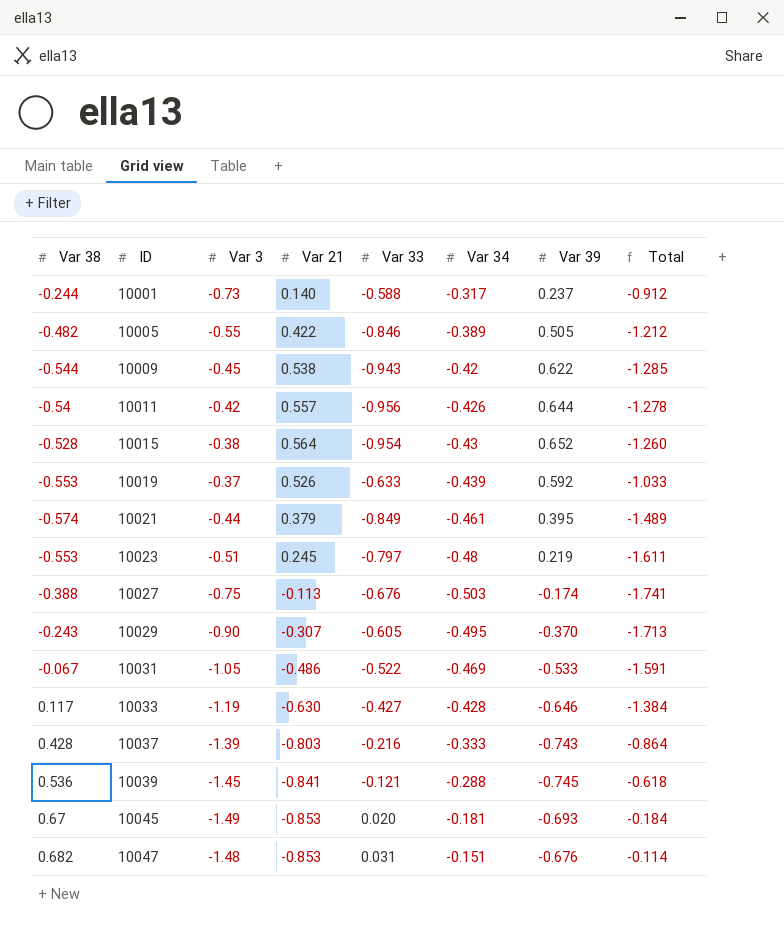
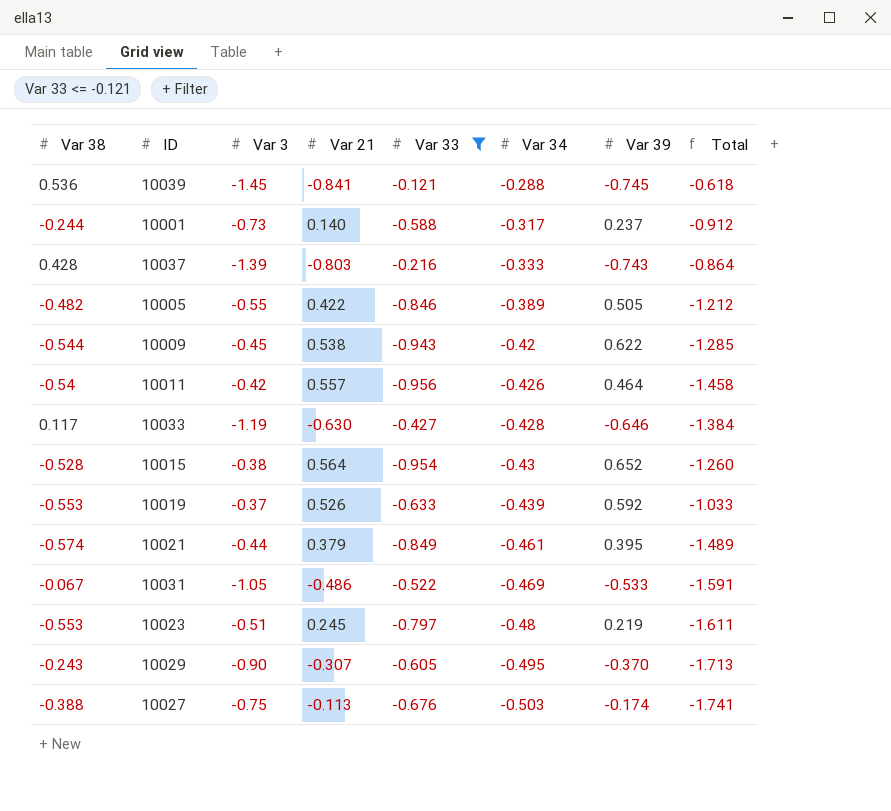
filter: none -> Var 33 <= -0.121
row order: ID ascending -> Var 34 descending
10011 | Var 39: 0.644 -> 0.464
10011 | Total: -1.278 -> -1.458

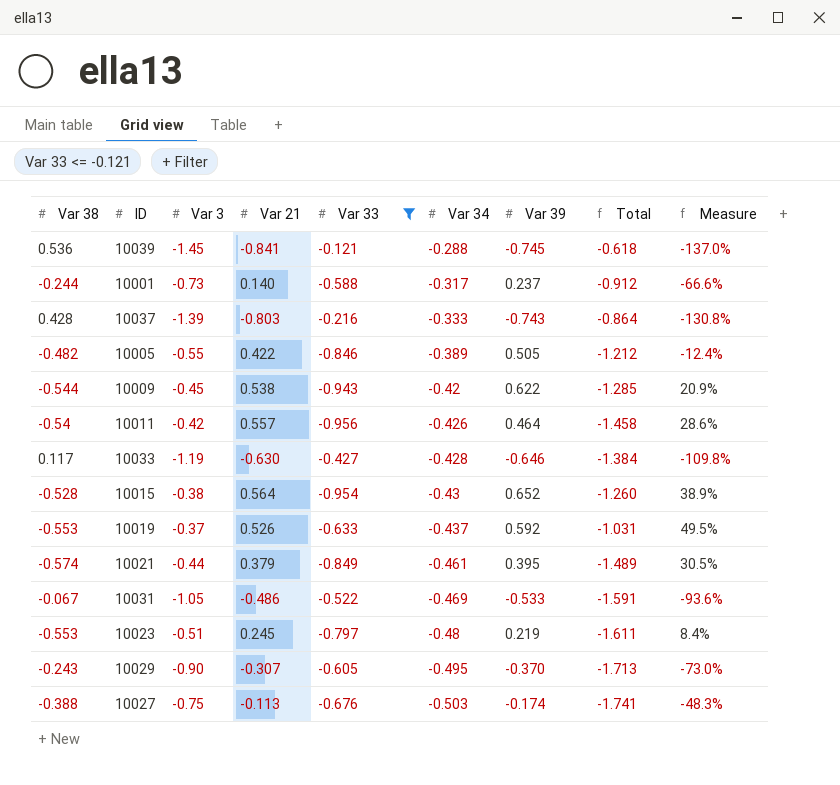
column Measure | formula: none -> ([Var 38] - [Var 3]) / [Var 3]
10019 | Var 34: -0.439 -> -0.437
10019 | Total: -1.033 -> -1.031

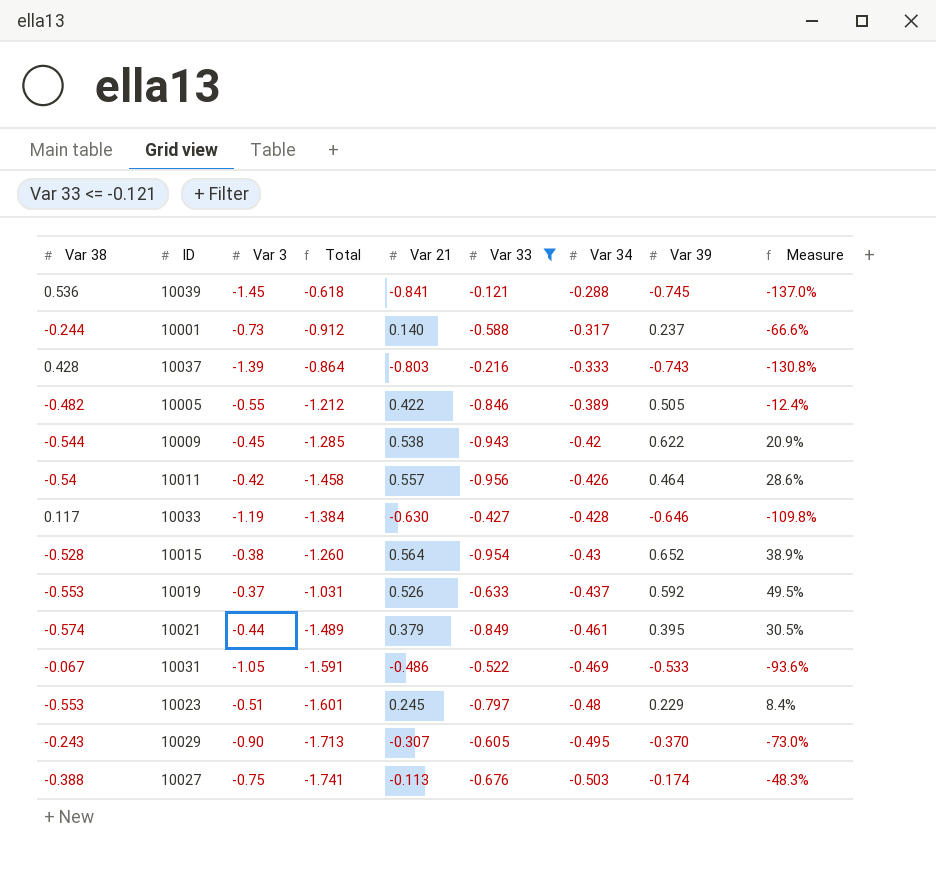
column Total | position: 8 -> 4
10023 | Total: -1.611 -> -1.601
10023 | Var 39: 0.219 -> 0.229

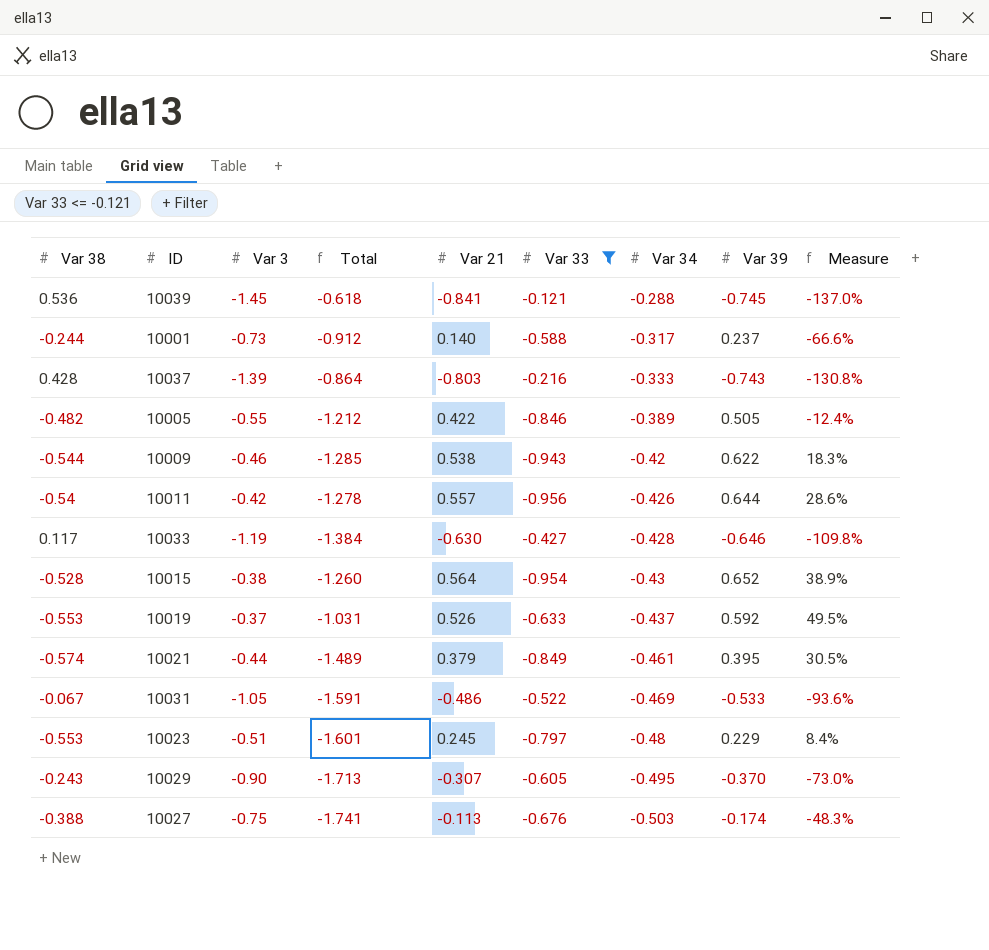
10009 | Var 3: -0.45 -> -0.46
10009 | Measure: 20.9% -> 18.3%
10011 | Total: -1.458 -> -1.278
10011 | Var 39: 0.464 -> 0.644

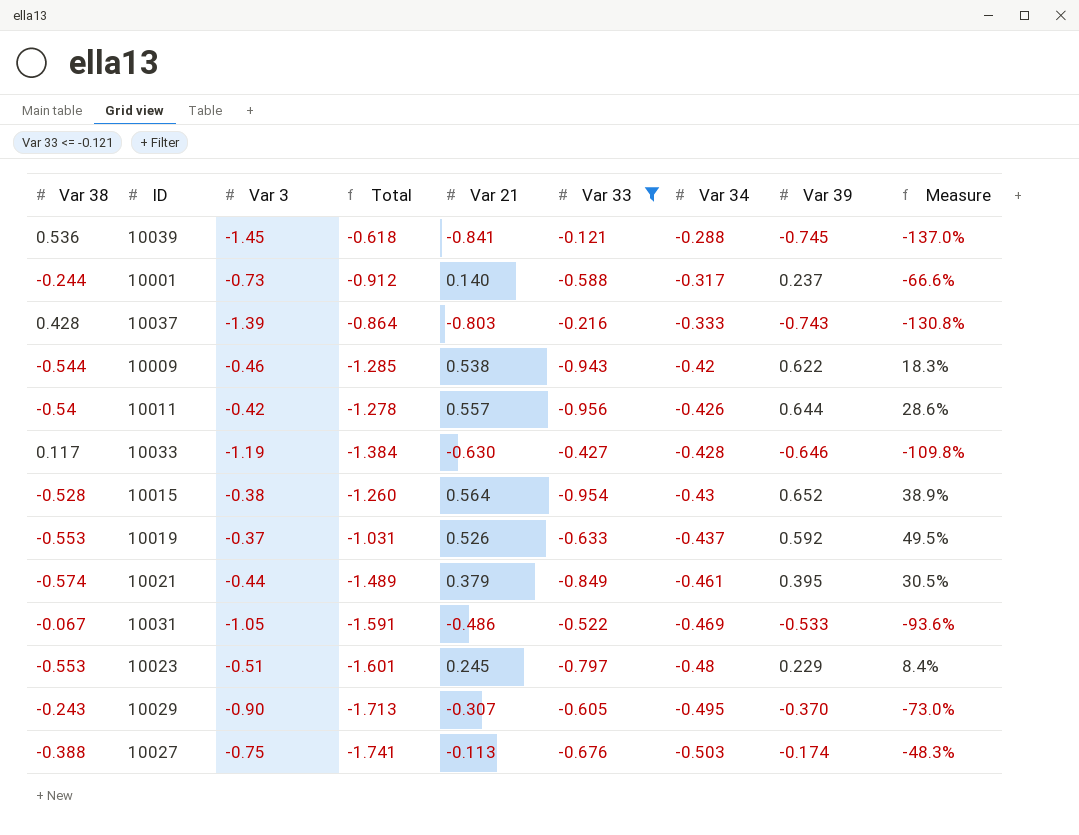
row 10005: -0.482 | -0.55 | -1.212 | 0.422 | -0.846 | -0.389 | 0.505 | -12.4% -> none

